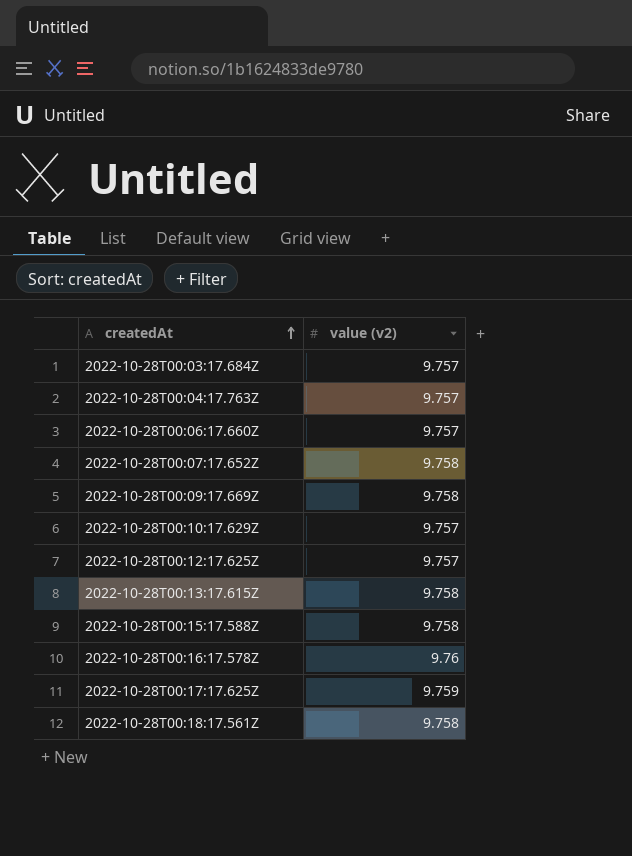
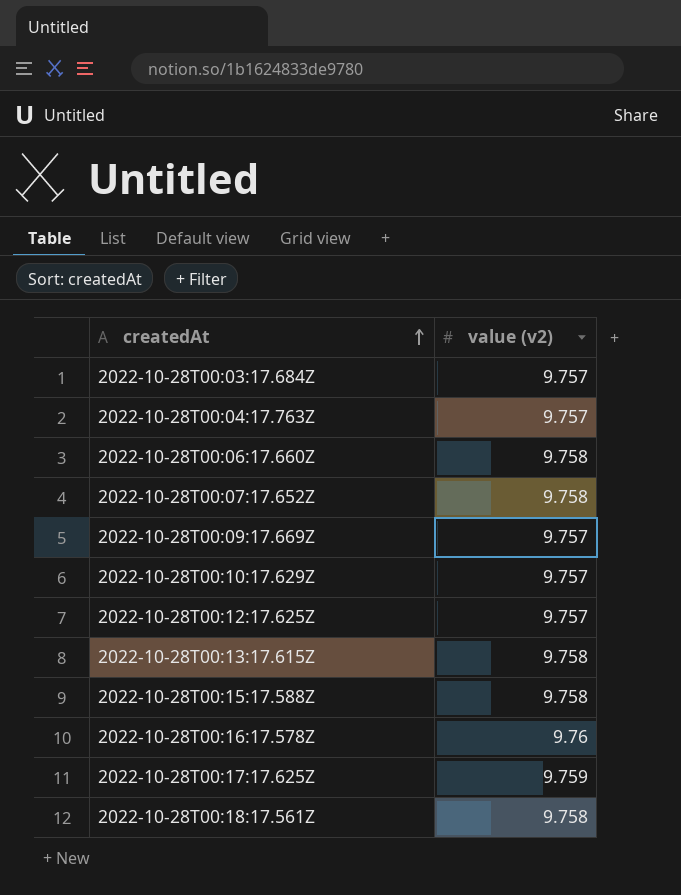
2022-10-28T00:06:17.660Z | value (v2): 9.757 -> 9.758
2022-10-28T00:09:17.669Z | value (v2): 9.758 -> 9.757

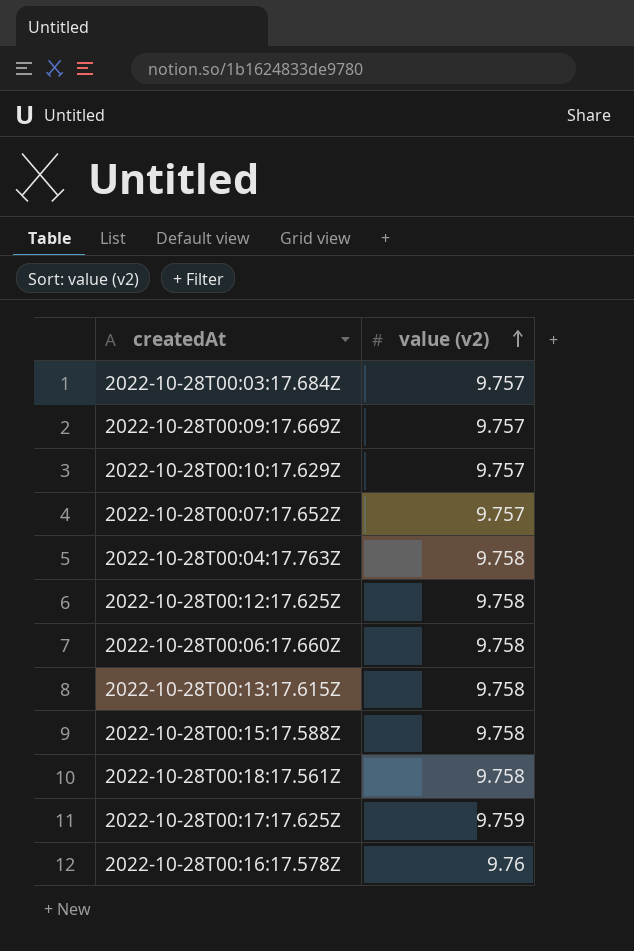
row order: createdAt ascending -> value (v2) ascending
2022-10-28T00:07:17.652Z | value (v2): 9.758 -> 9.757
2022-10-28T00:04:17.763Z | value (v2): 9.757 -> 9.758
2022-10-28T00:12:17.625Z | value (v2): 9.757 -> 9.758

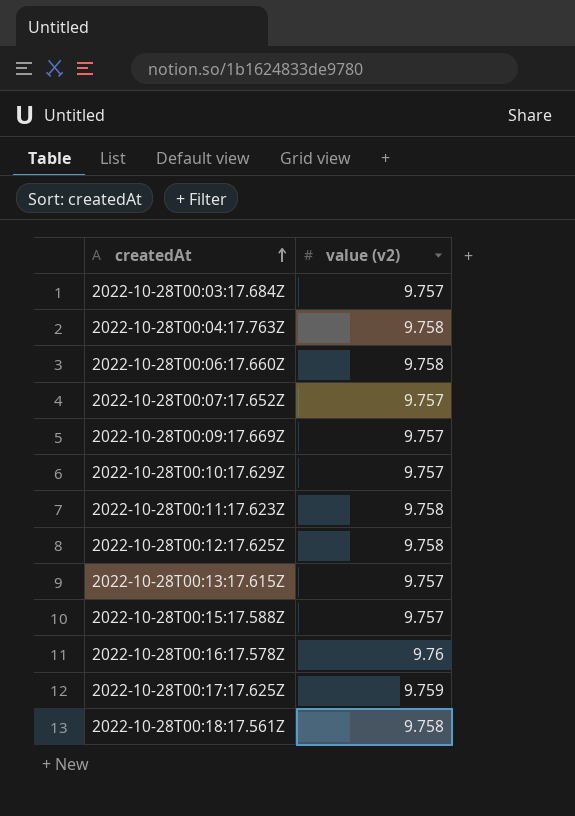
row order: value (v2) ascending -> createdAt ascending
row 2022-10-28T00:11:17.623Z: none -> 9.758
2022-10-28T00:13:17.615Z | value (v2): 9.758 -> 9.757
2022-10-28T00:15:17.588Z | value (v2): 9.758 -> 9.757

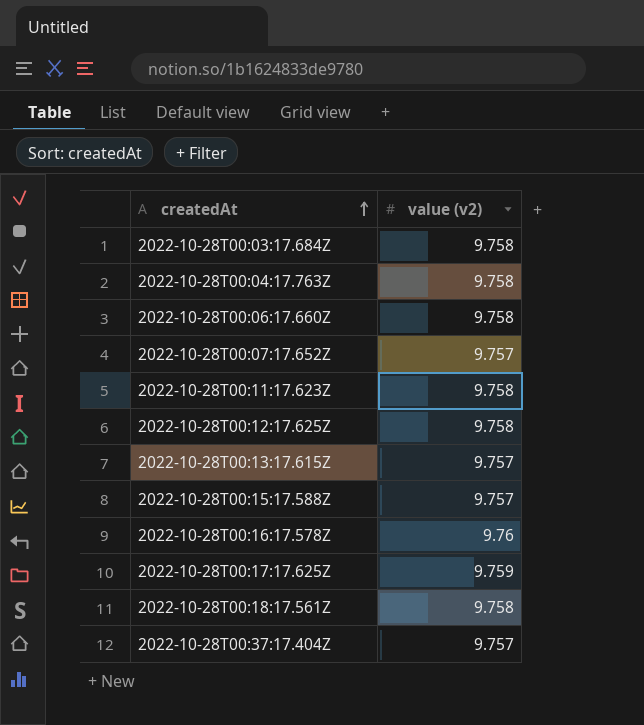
row 2022-10-28T00:09:17.669Z: 9.757 -> none
row 2022-10-28T00:10:17.629Z: 9.757 -> none
2022-10-28T00:03:17.684Z | value (v2): 9.757 -> 9.758
row 2022-10-28T00:37:17.404Z: none -> 9.757

